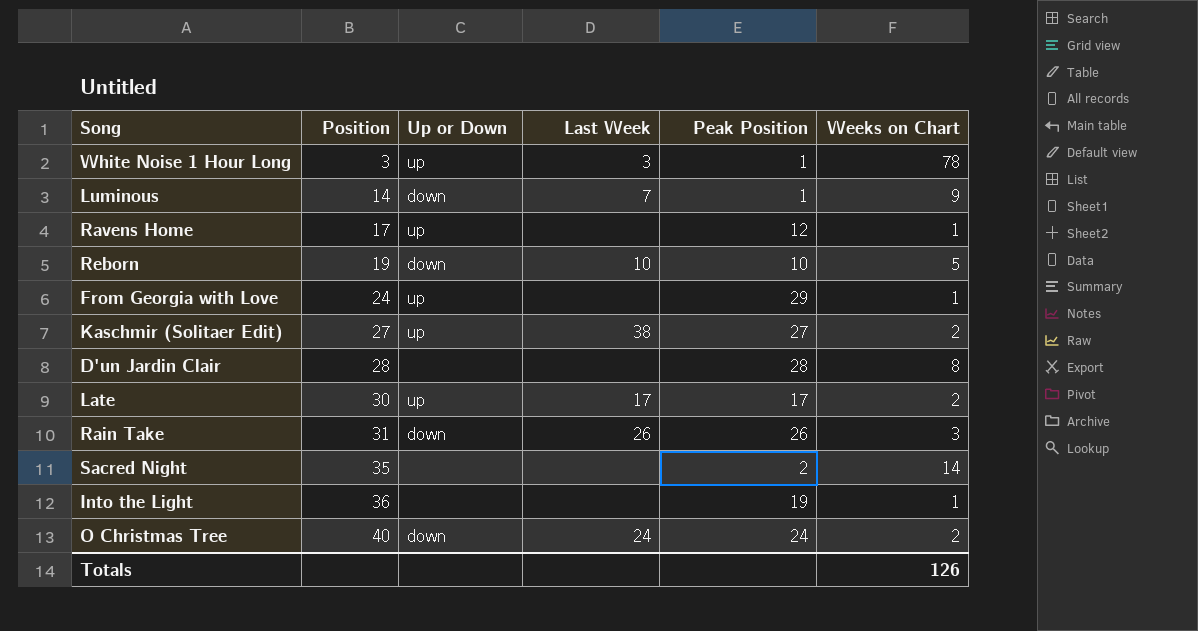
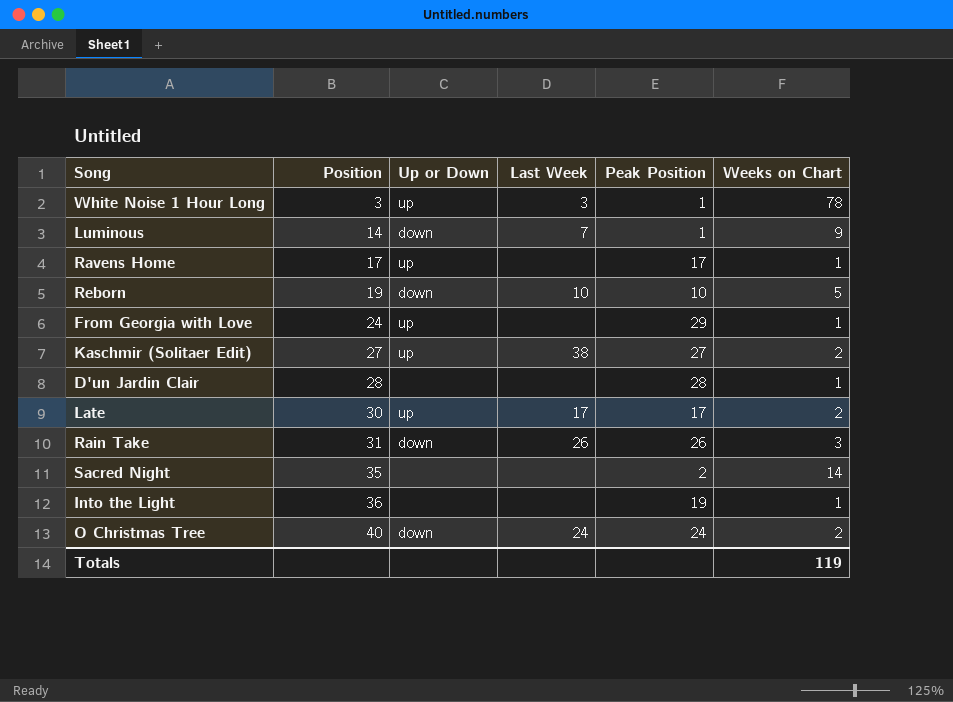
Ravens Home | Peak Position: 12 -> 17
D'un Jardin Clair | Weeks on Chart: 8 -> 1
Totals | Weeks on Chart: 126 -> 119

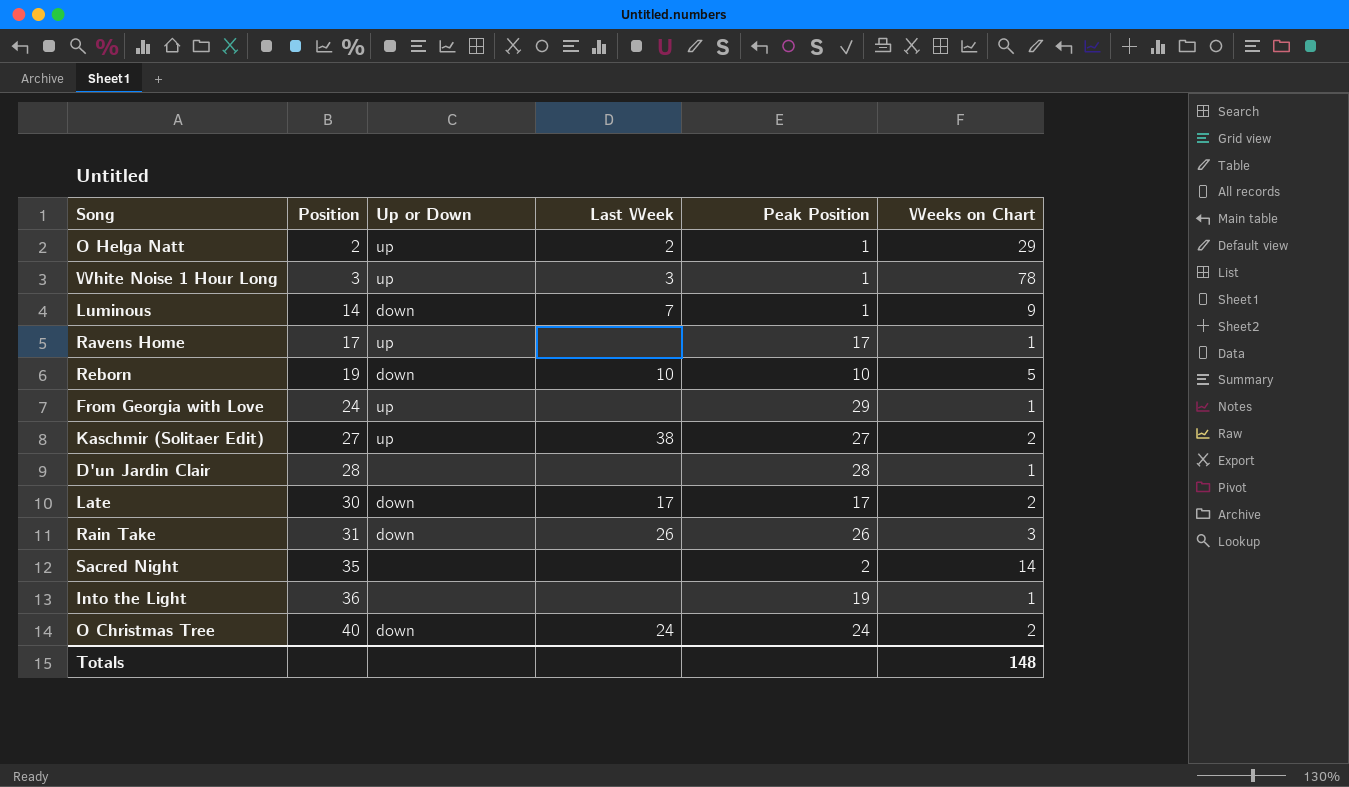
row O Helga Natt: none -> 2 | up | 2 | 1 | 29
Late | Up or Down: up -> down
Totals | Weeks on Chart: 119 -> 148

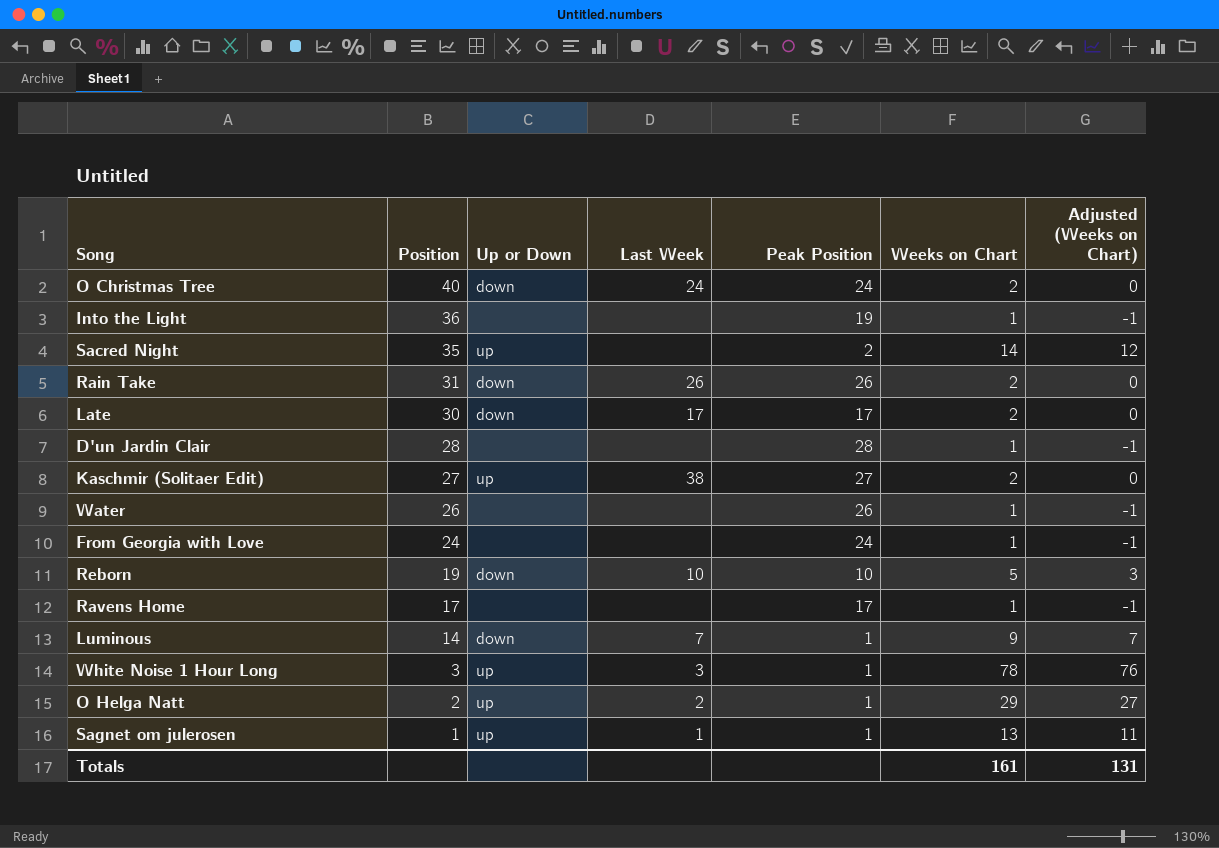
row order: Position ascending -> Position descending
column Adjusted (Weeks on Chart) | formula: none -> [Weeks on Chart] - 2
Sacred Night | Up or Down: none -> up
Rain Take | Weeks on Chart: 3 -> 2
row Water: none -> 26 | none | none | 26 | 1 | -1
From Georgia with Love | Up or Down: up -> none
From Georgia with Love | Peak Position: 29 -> 24
Ravens Home | Up or Down: up -> none
row Sagnet om julerosen: none -> 1 | up | 1 | 1 | 13 | 11
Totals | Weeks on Chart: 148 -> 161

